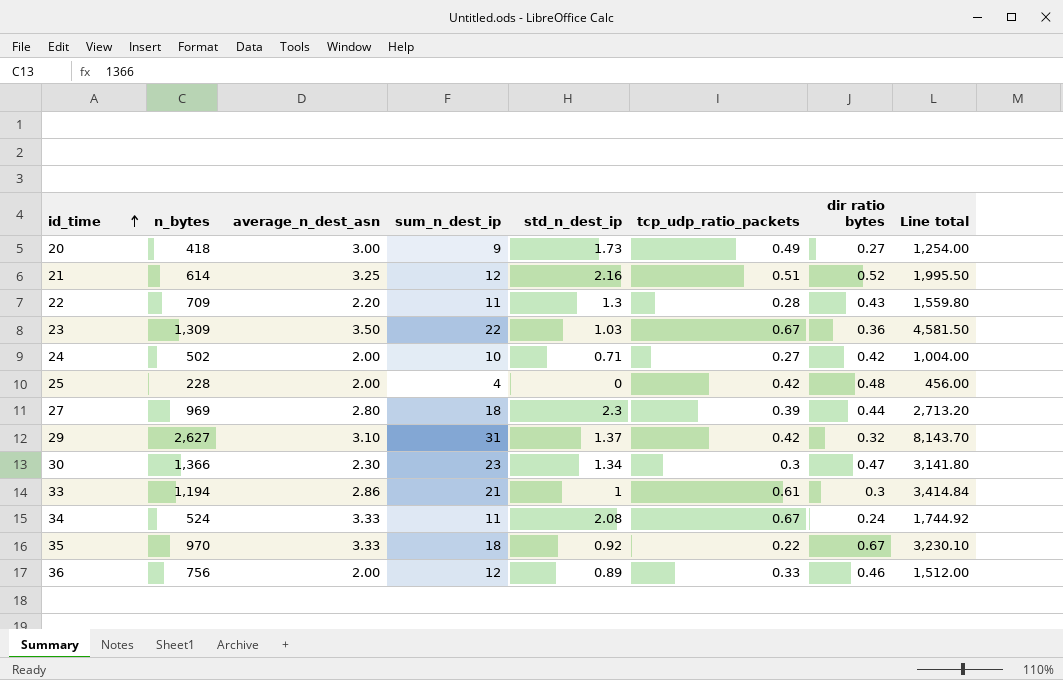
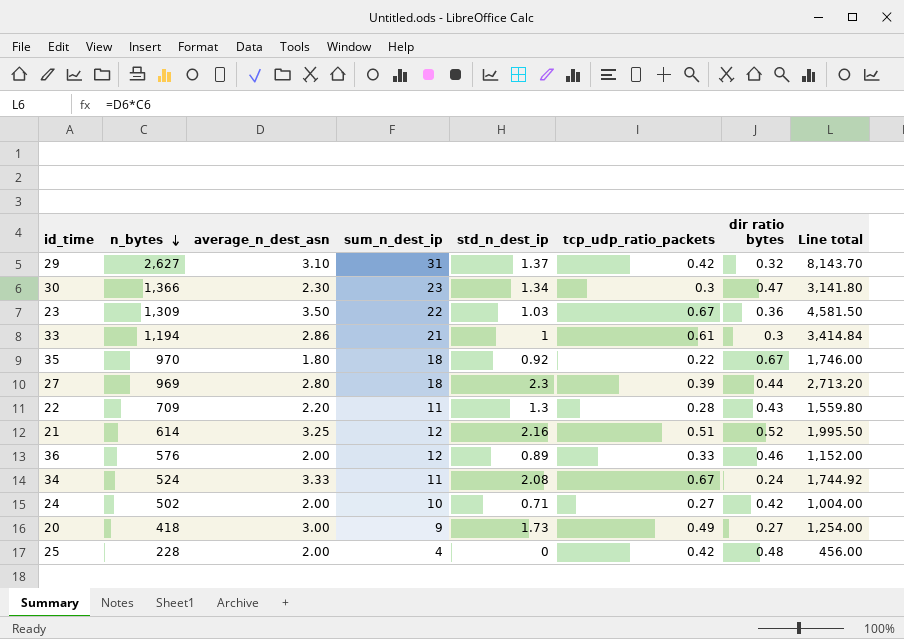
row order: id_time ascending -> n_bytes descending
35 | average_n_dest_asn: 3.33 -> 1.80
35 | Line total: 3,230.10 -> 1,746.00
36 | n_bytes: 756 -> 576
36 | Line total: 1,512.00 -> 1,152.00

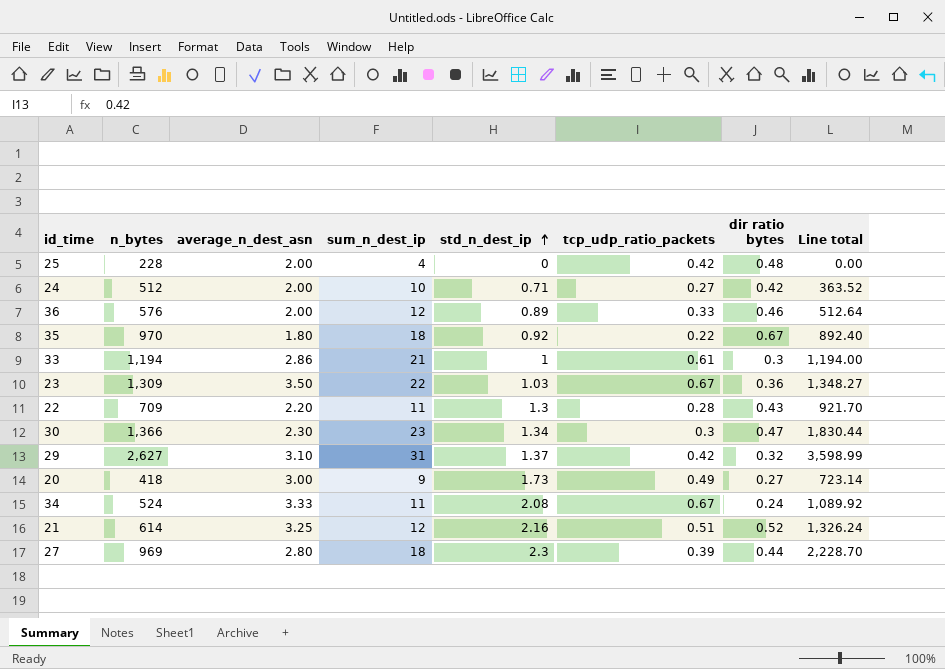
row order: n_bytes descending -> std_n_dest_ip ascending
column Line total | formula: [n_bytes] * [average_n_dest_asn] -> [n_bytes] * [std_n_dest_ip]
24 | n_bytes: 502 -> 512

